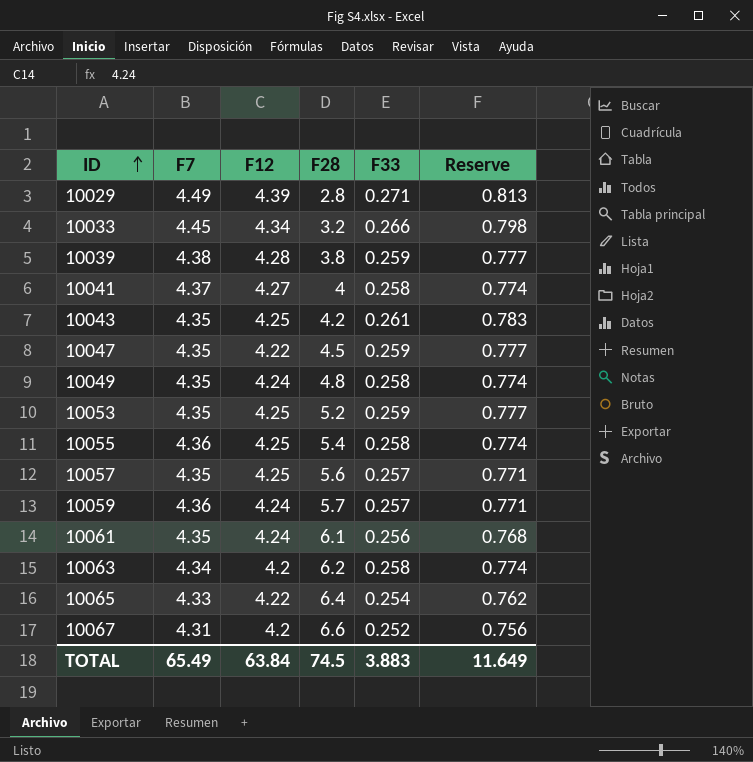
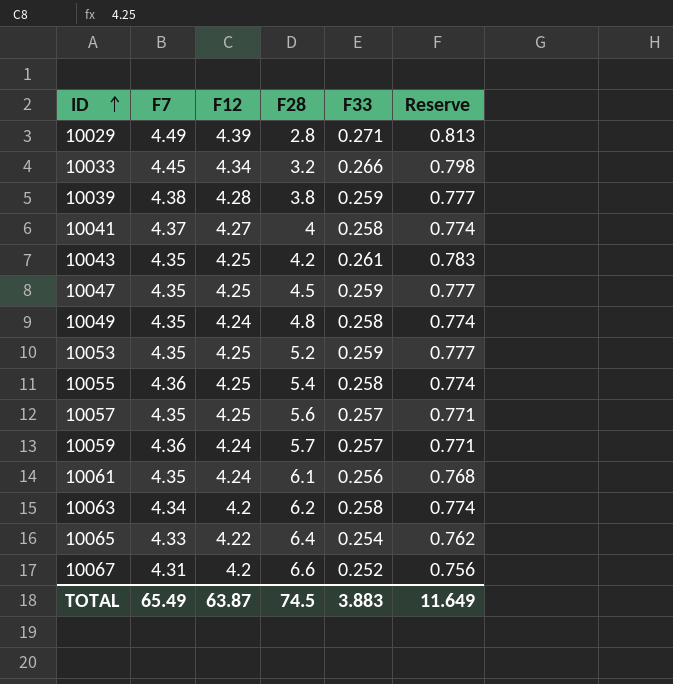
10047 | F12: 4.22 -> 4.25
TOTAL | F12: 63.84 -> 63.87

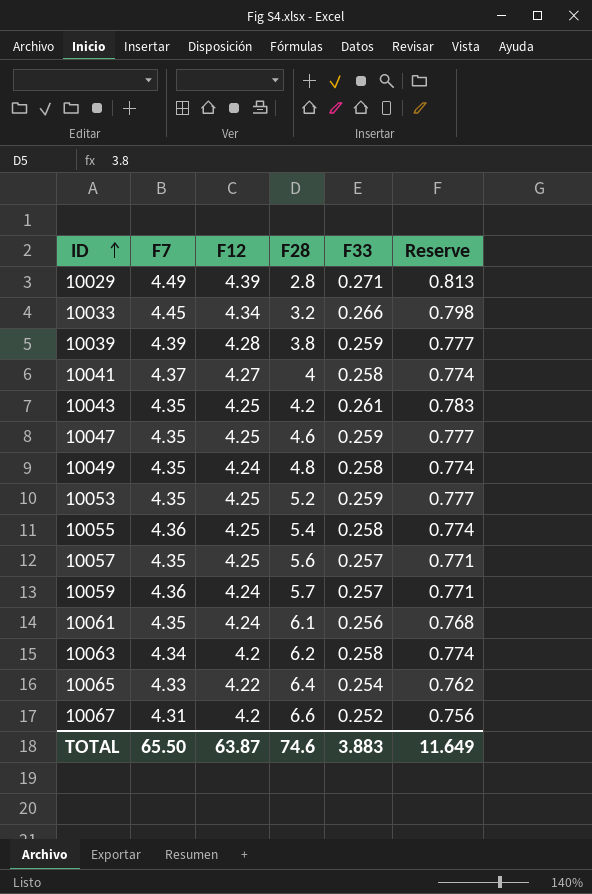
10039 | F7: 4.38 -> 4.39
10047 | F28: 4.5 -> 4.6
TOTAL | F7: 65.49 -> 65.50
TOTAL | F28: 74.5 -> 74.6

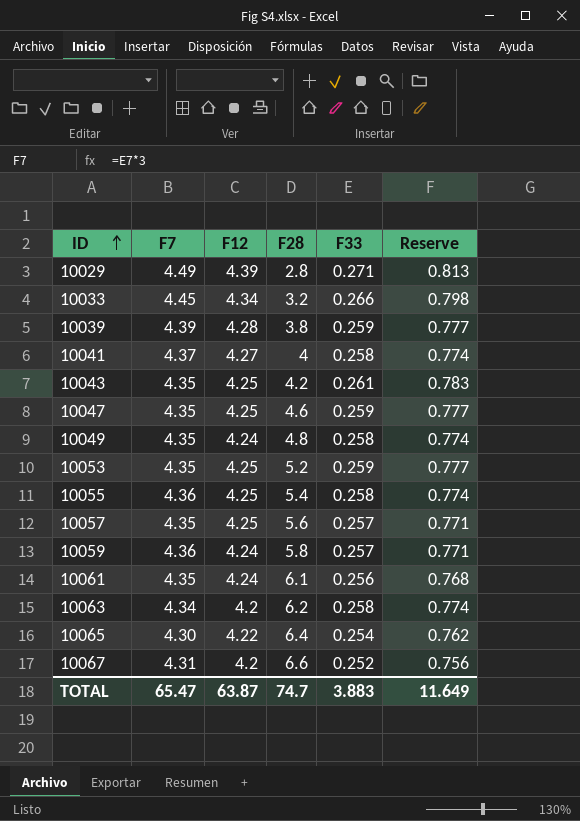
10059 | F28: 5.7 -> 5.8
10065 | F7: 4.33 -> 4.30
TOTAL | F7: 65.50 -> 65.47
TOTAL | F28: 74.6 -> 74.7

